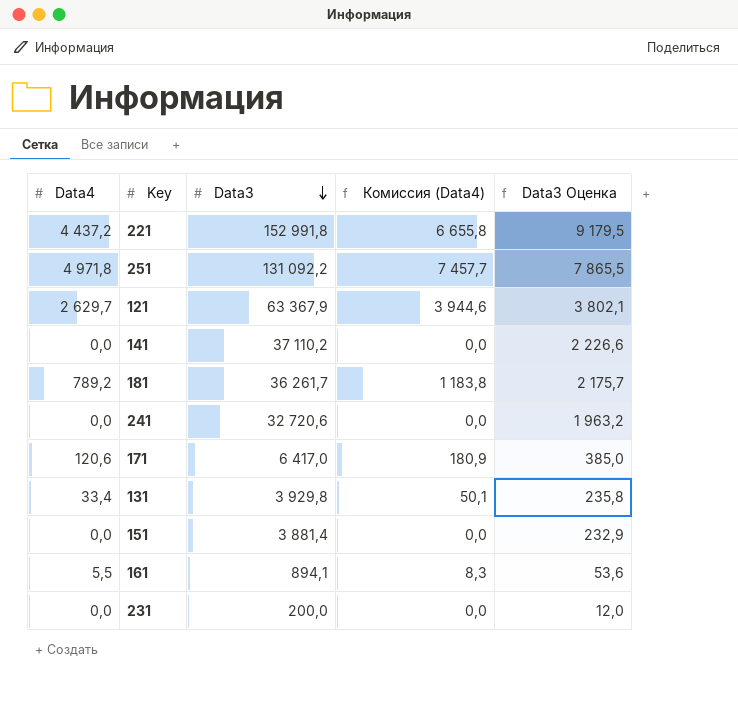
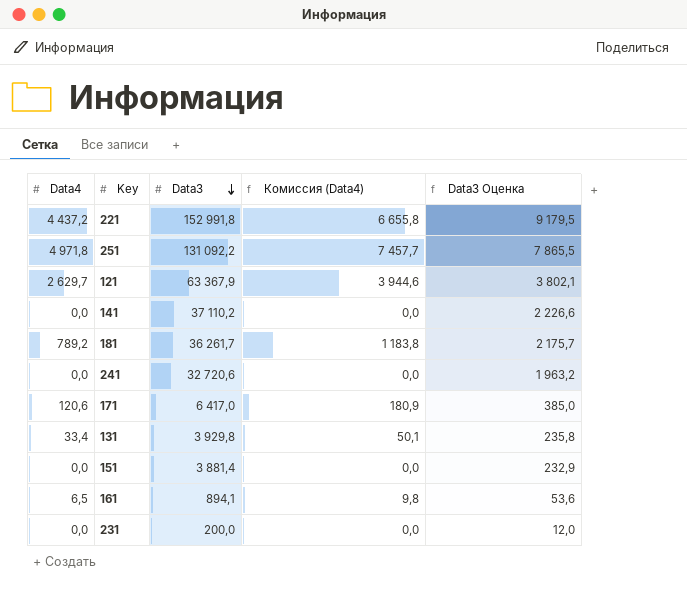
161 | Data4: 5,5 -> 6,5
161 | Комиссия (Data4): 8,3 -> 9,8

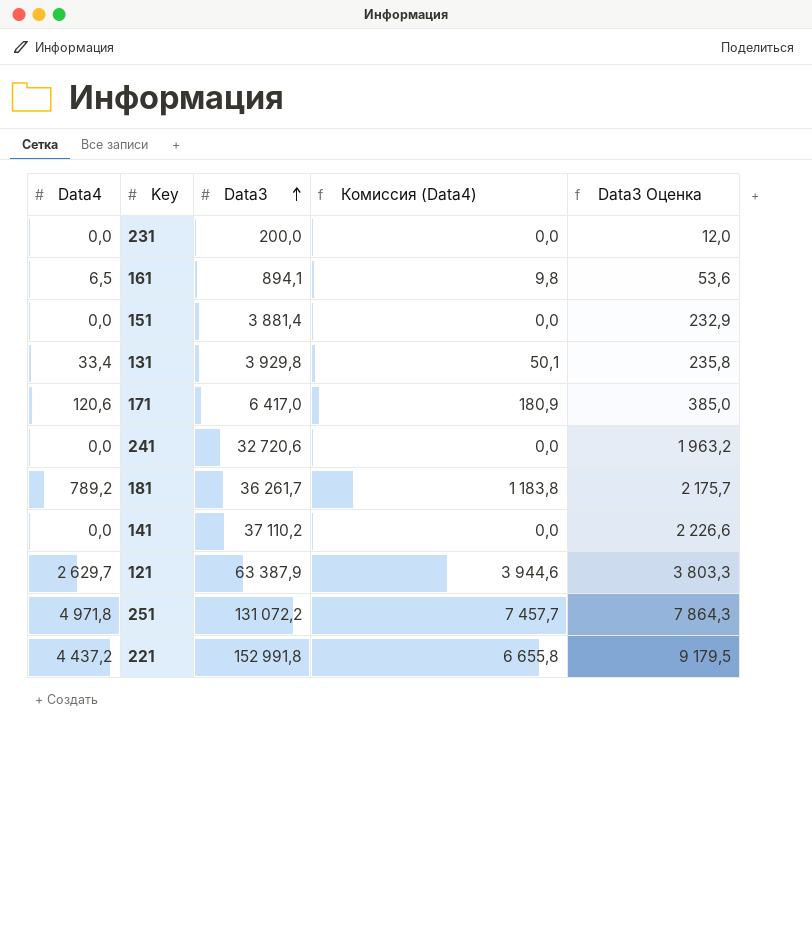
row order: Data3 descending -> Data3 ascending
121 | Data3: 63 367,9 -> 63 387,9
121 | Data3 Оценка: 3 802,1 -> 3 803,3
251 | Data3: 131 092,2 -> 131 072,2
251 | Data3 Оценка: 7 865,5 -> 7 864,3

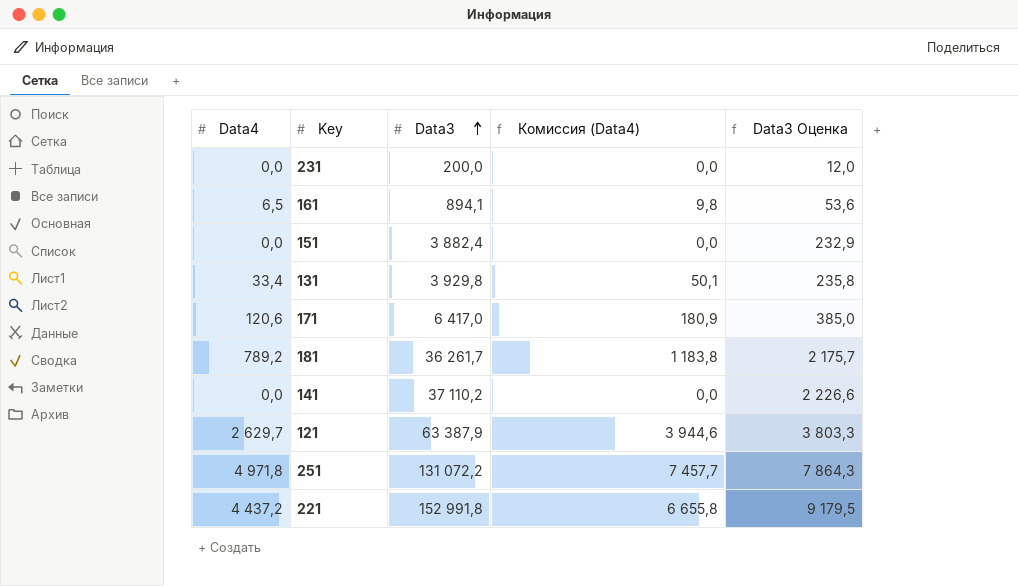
row 241: 0,0 | 32 720,6 | 0,0 | 1 963,2 -> none
151 | Data3: 3 881,4 -> 3 882,4

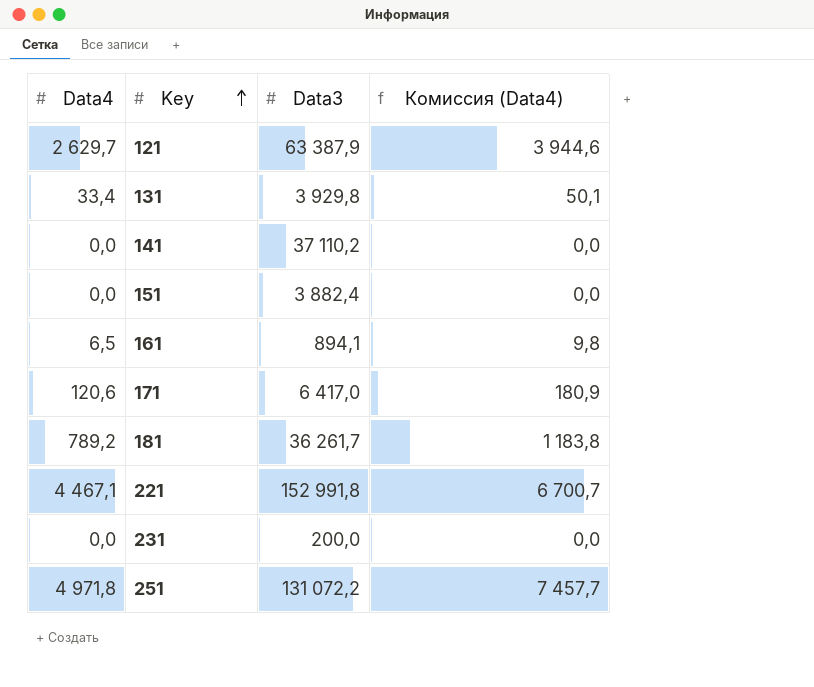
row order: Data3 ascending -> Key ascending
column Data3 Оценка | formula: [Data3] * 0,06 -> none
221 | Data4: 4 437,2 -> 4 467,1
221 | Комиссия (Data4): 6 655,8 -> 6 700,7

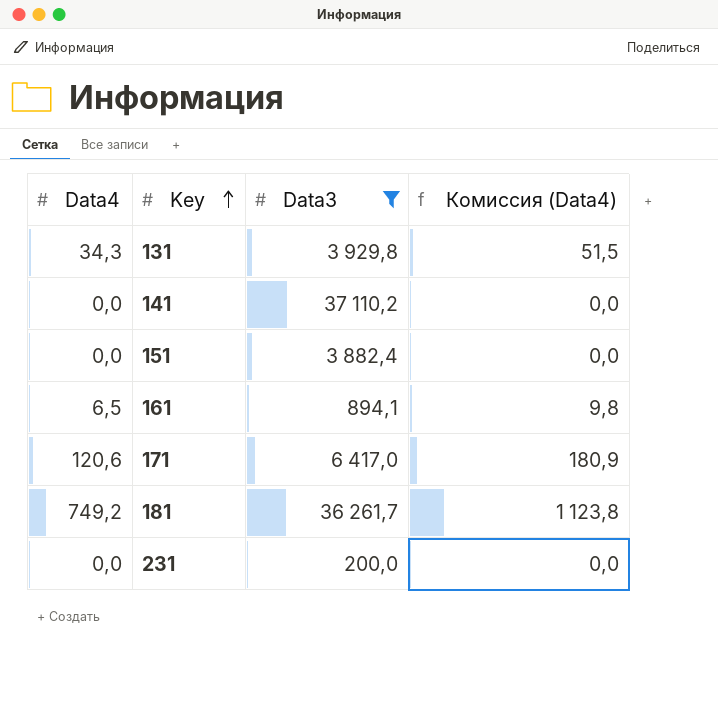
filter: none -> Data3 <= 37 110,2
131 | Data4: 33,4 -> 34,3
131 | Комиссия (Data4): 50,1 -> 51,5
181 | Data4: 789,2 -> 749,2
181 | Комиссия (Data4): 1 183,8 -> 1 123,8

